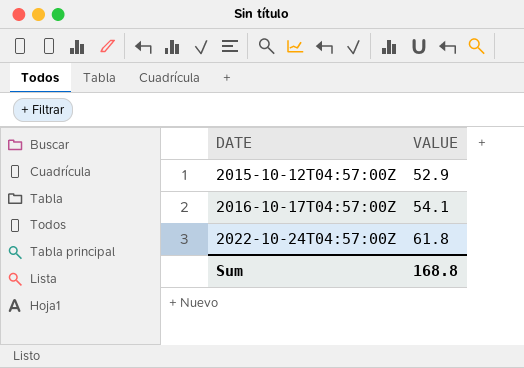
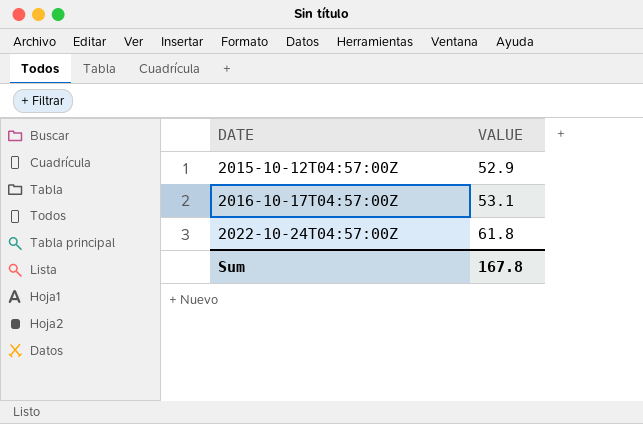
2016-10-17T04:57:00Z | VALUE: 54.1 -> 53.1
Sum | VALUE: 168.8 -> 167.8

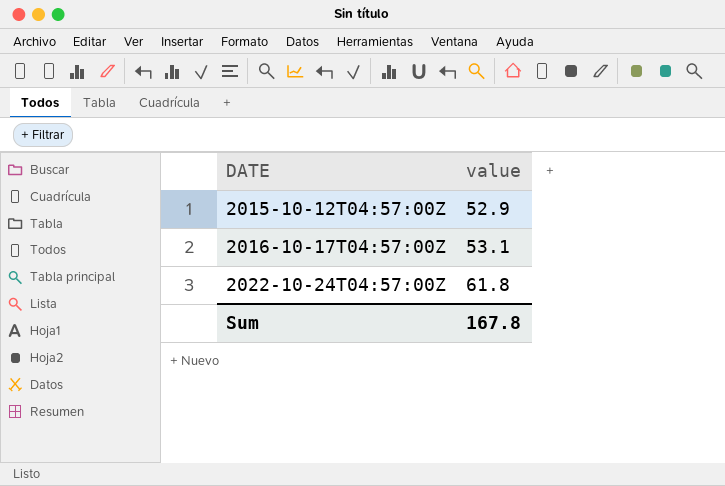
column name: VALUE -> value

